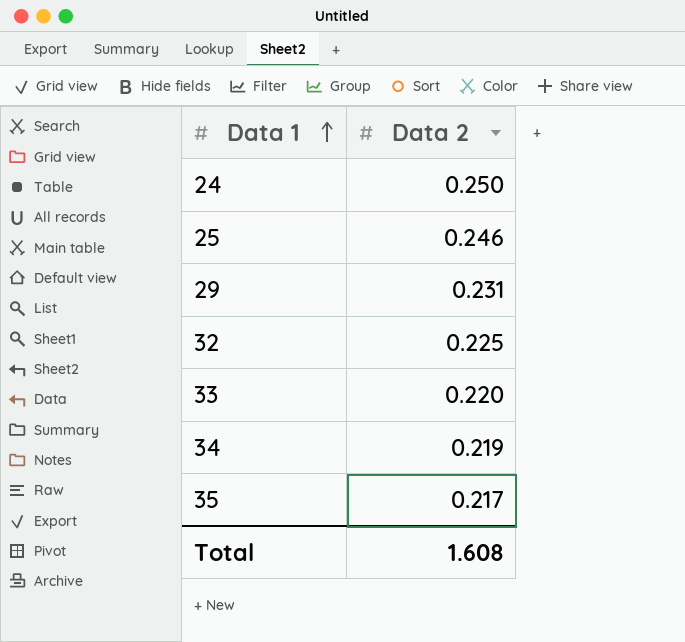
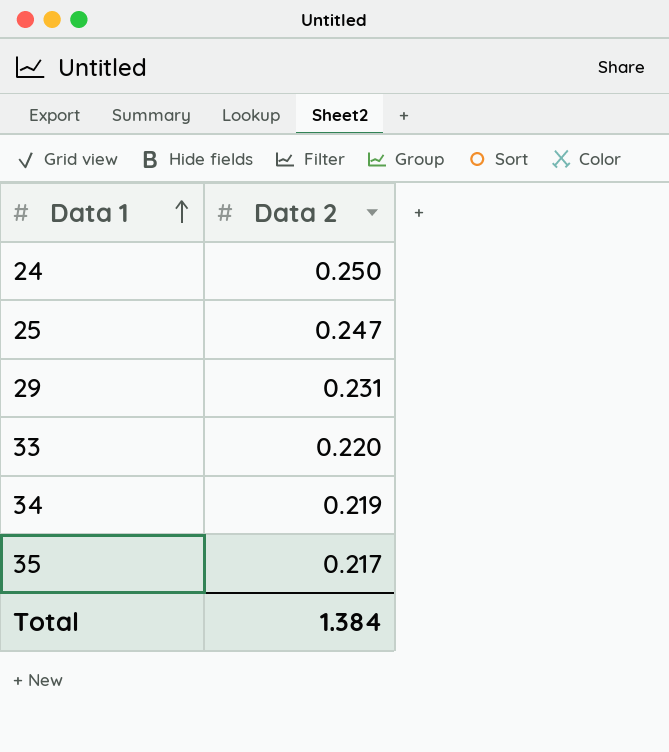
row 32: 0.225 -> none
25 | Data 2: 0.246 -> 0.247
Total | Data 2: 1.608 -> 1.384

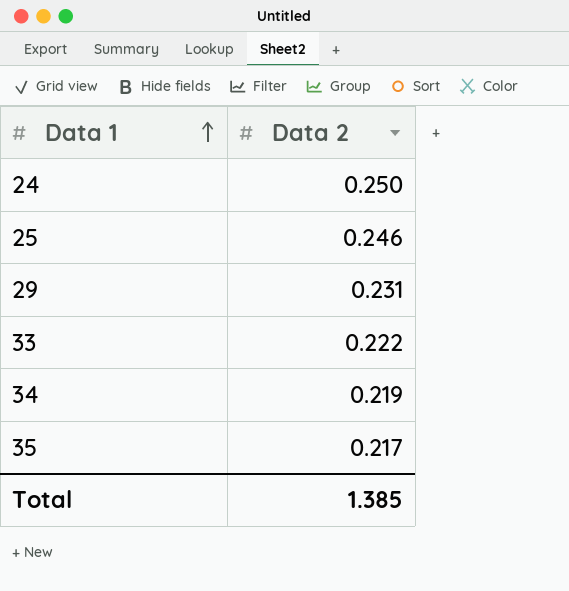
25 | Data 2: 0.247 -> 0.246
33 | Data 2: 0.220 -> 0.222
Total | Data 2: 1.384 -> 1.385

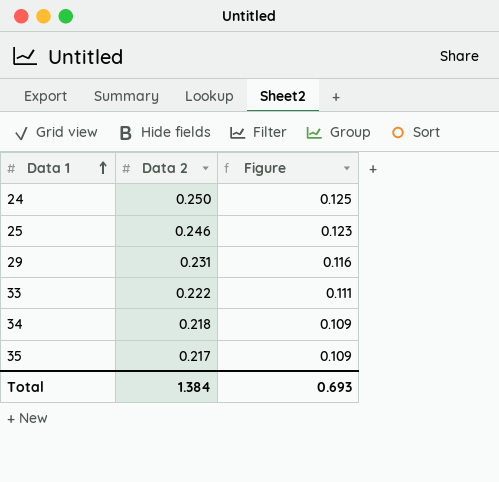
column Figure | formula: none -> [Data 2] * 0.5
34 | Data 2: 0.219 -> 0.218
Total | Data 2: 1.385 -> 1.384

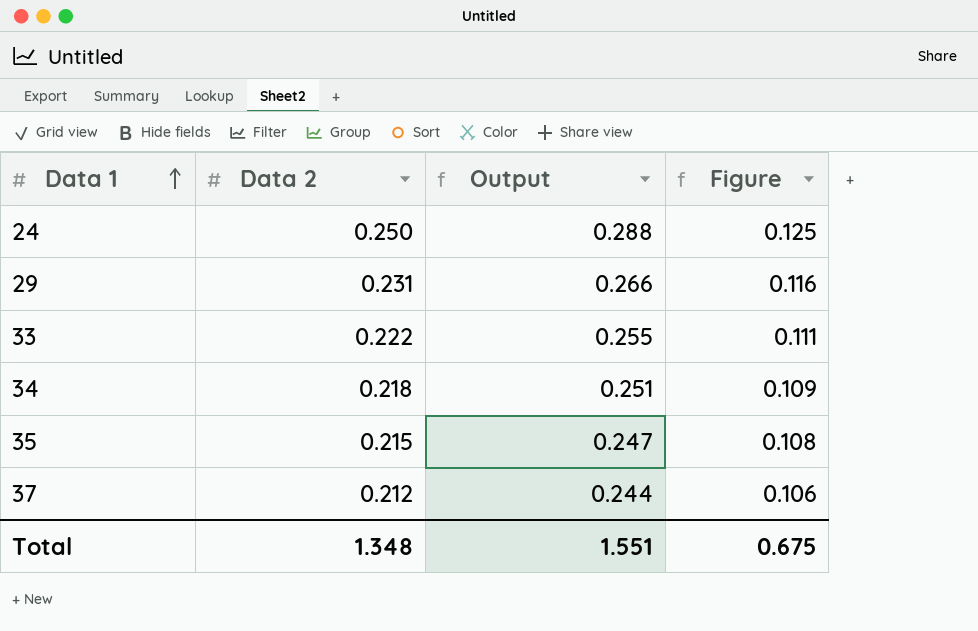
column Output | formula: none -> [Data 2] * 1.15
row 25: 0.246 | 0.123 -> none
35 | Data 2: 0.217 -> 0.215
35 | Figure: 0.109 -> 0.108
row 37: none -> 0.212 | 0.244 | 0.106
Total | Data 2: 1.384 -> 1.348
Total | Figure: 0.693 -> 0.675

